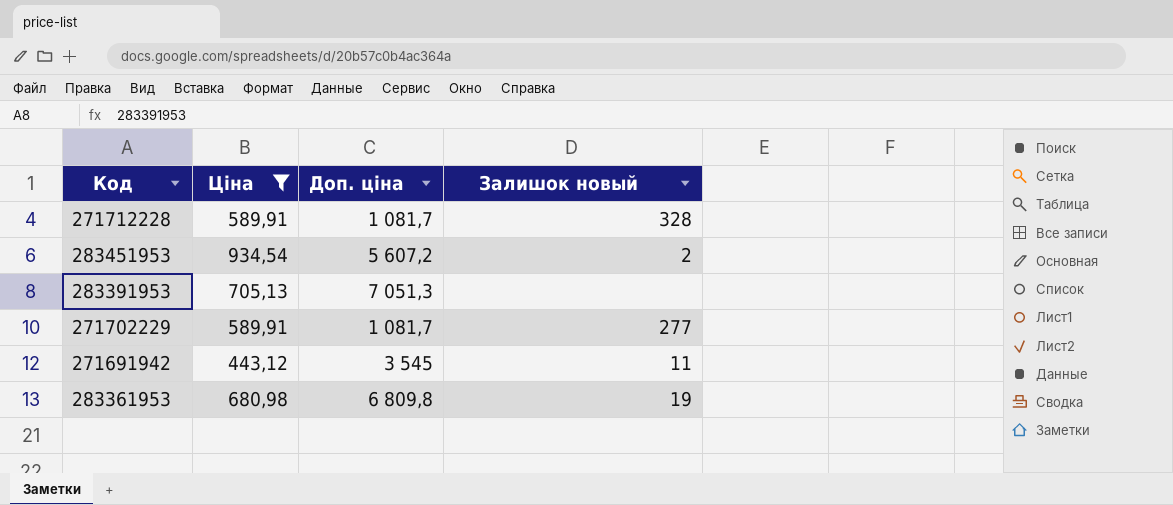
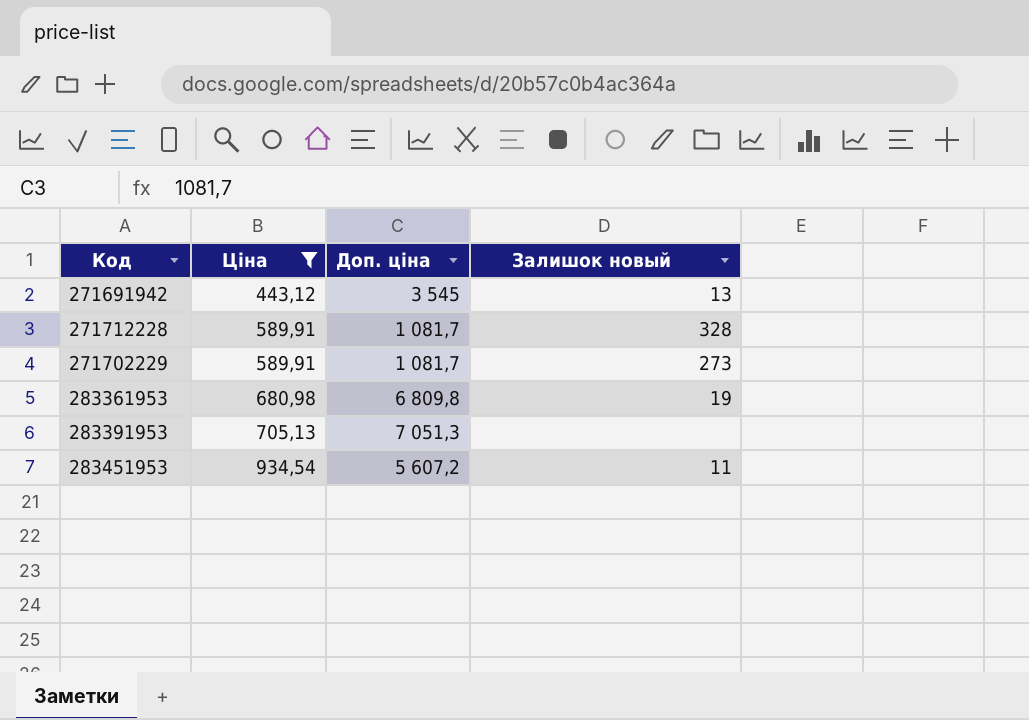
row order: none -> Ціна ascending
271691942 | Залишок новый: 11 -> 13
271702229 | Залишок новый: 277 -> 273
283451953 | Залишок новый: 2 -> 11

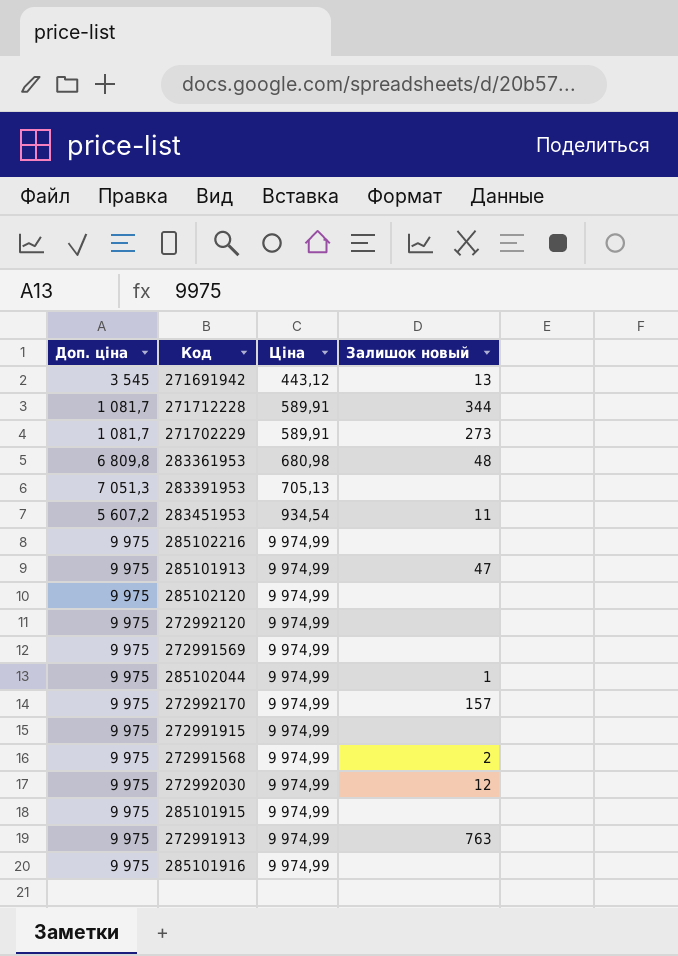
filter: Ціна != 9 974,99 -> none
column Доп. ціна | position: 3 -> 1
271712228 | Залишок новый: 328 -> 344
283361953 | Залишок новый: 19 -> 48

